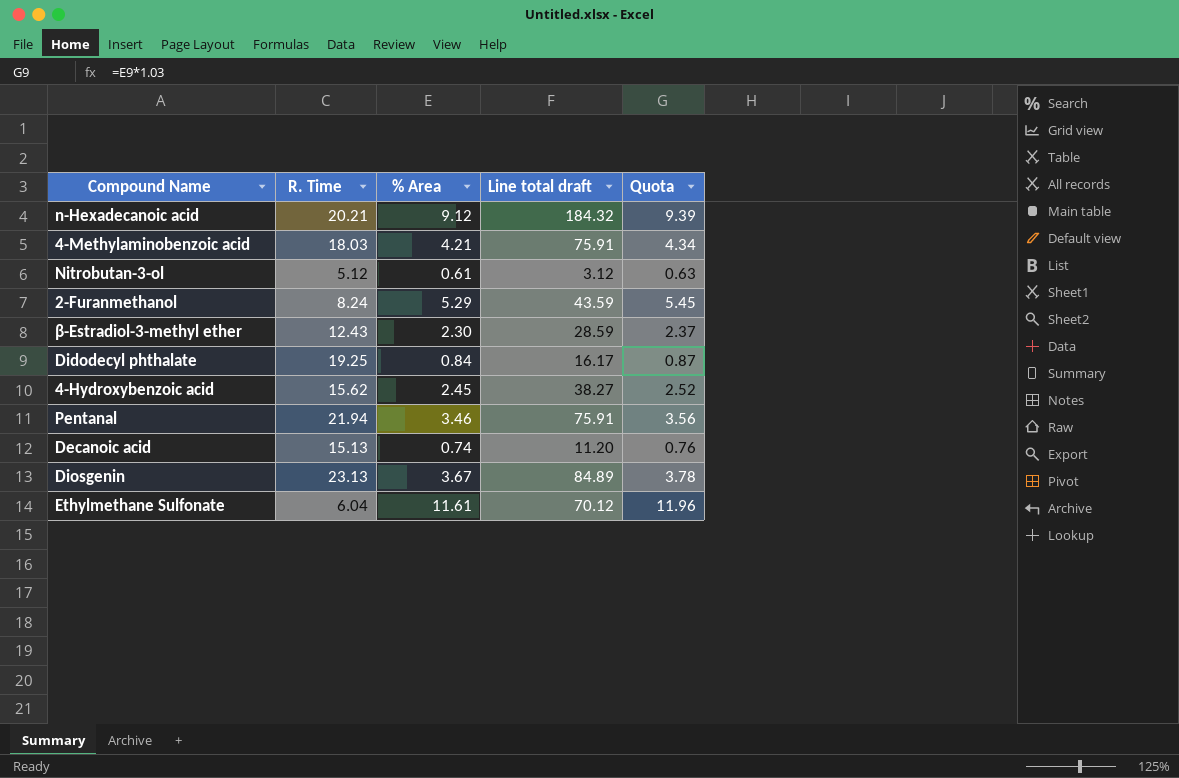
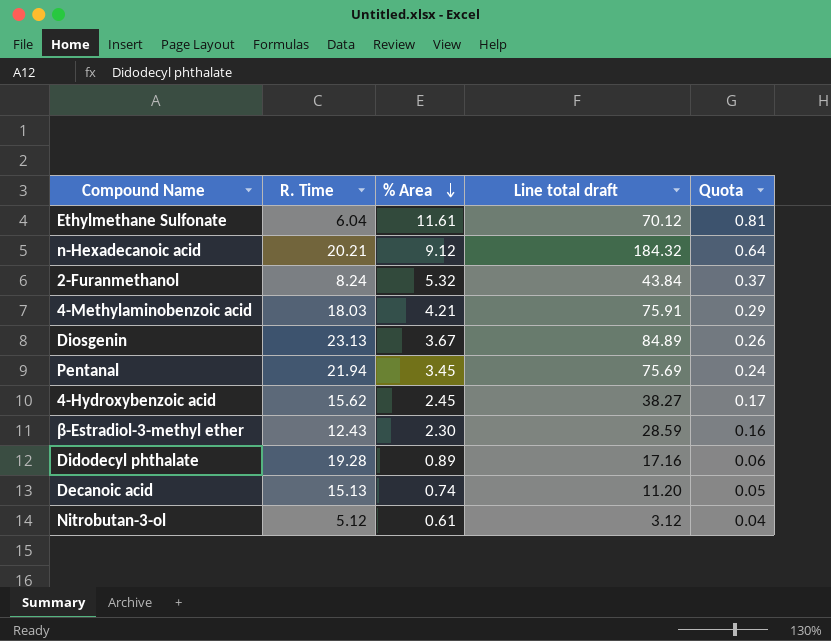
row order: none -> % Area descending
column Quota | formula: [% Area] * 1.03 -> [% Area] * 0.07
2-Furanmethanol | % Area: 5.29 -> 5.32
2-Furanmethanol | Line total draft: 43.59 -> 43.84
Pentanal | % Area: 3.46 -> 3.45
Pentanal | Line total draft: 75.91 -> 75.69
Didodecyl phthalate | R. Time: 19.25 -> 19.28
Didodecyl phthalate | % Area: 0.84 -> 0.89
Didodecyl phthalate | Line total draft: 16.17 -> 17.16

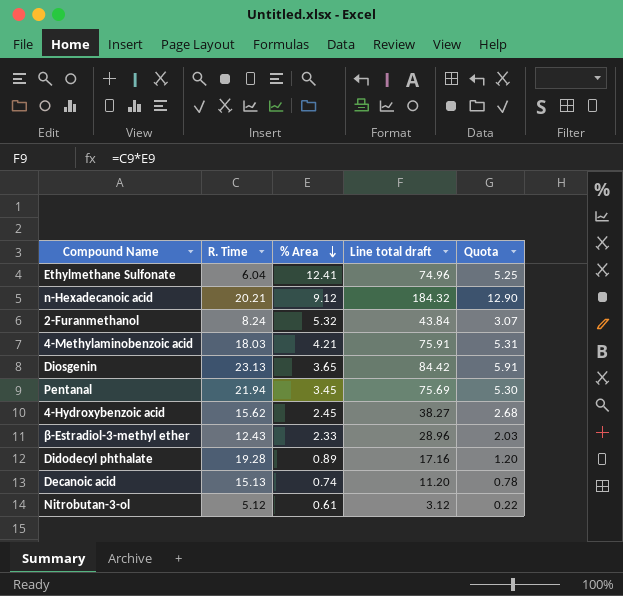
column Quota | formula: [% Area] * 0.07 -> [Line total draft] * 0.07
Ethylmethane Sulfonate | % Area: 11.61 -> 12.41
Ethylmethane Sulfonate | Line total draft: 70.12 -> 74.96
Diosgenin | % Area: 3.67 -> 3.65
Diosgenin | Line total draft: 84.89 -> 84.42
β-Estradiol-3-methyl ether | % Area: 2.30 -> 2.33
β-Estradiol-3-methyl ether | Line total draft: 28.59 -> 28.96

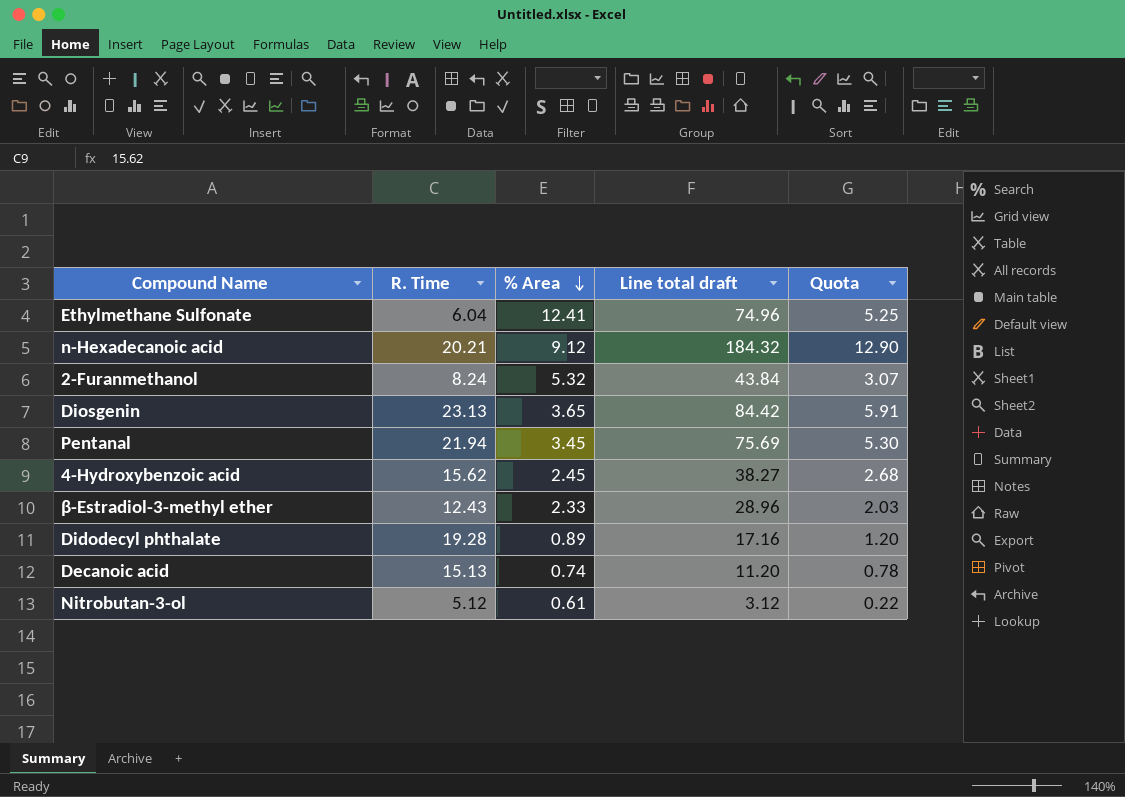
row 4-Methylaminobenzoic acid: 18.03 | 4.21 | 75.91 | 5.31 -> none

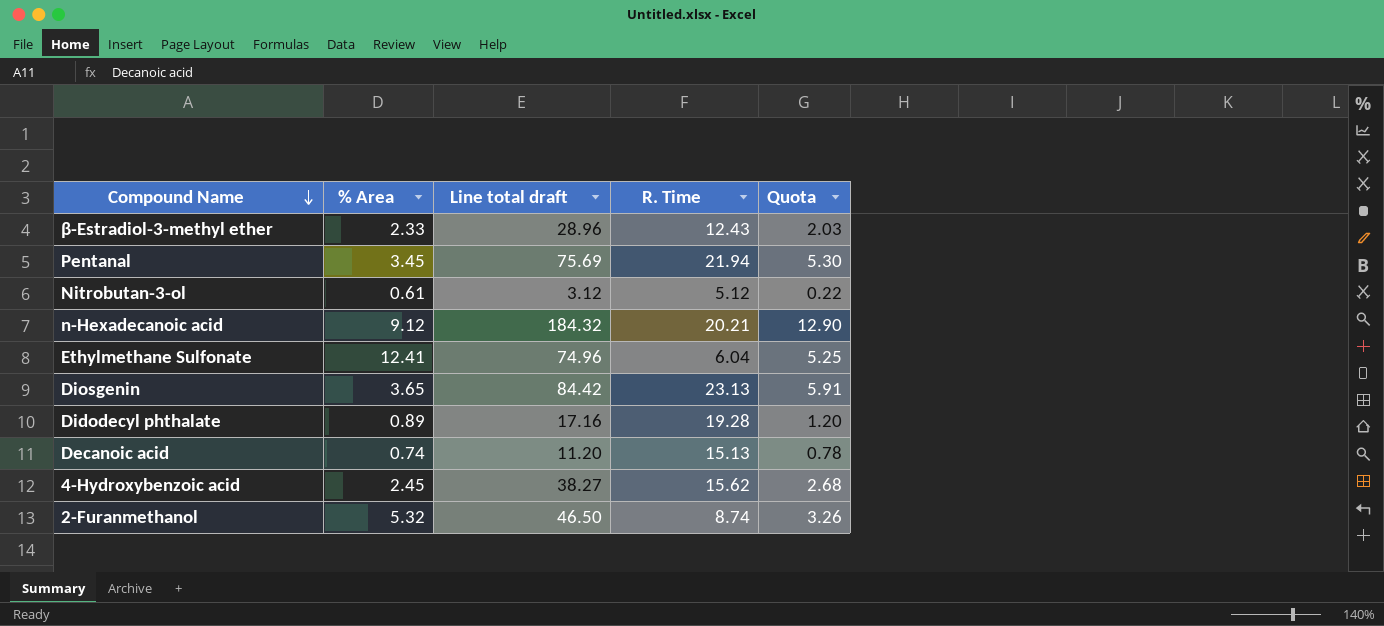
row order: % Area descending -> Compound Name descending
column R. Time | position: 2 -> 4
2-Furanmethanol | Line total draft: 43.84 -> 46.50
2-Furanmethanol | R. Time: 8.24 -> 8.74
2-Furanmethanol | Quota: 3.07 -> 3.26

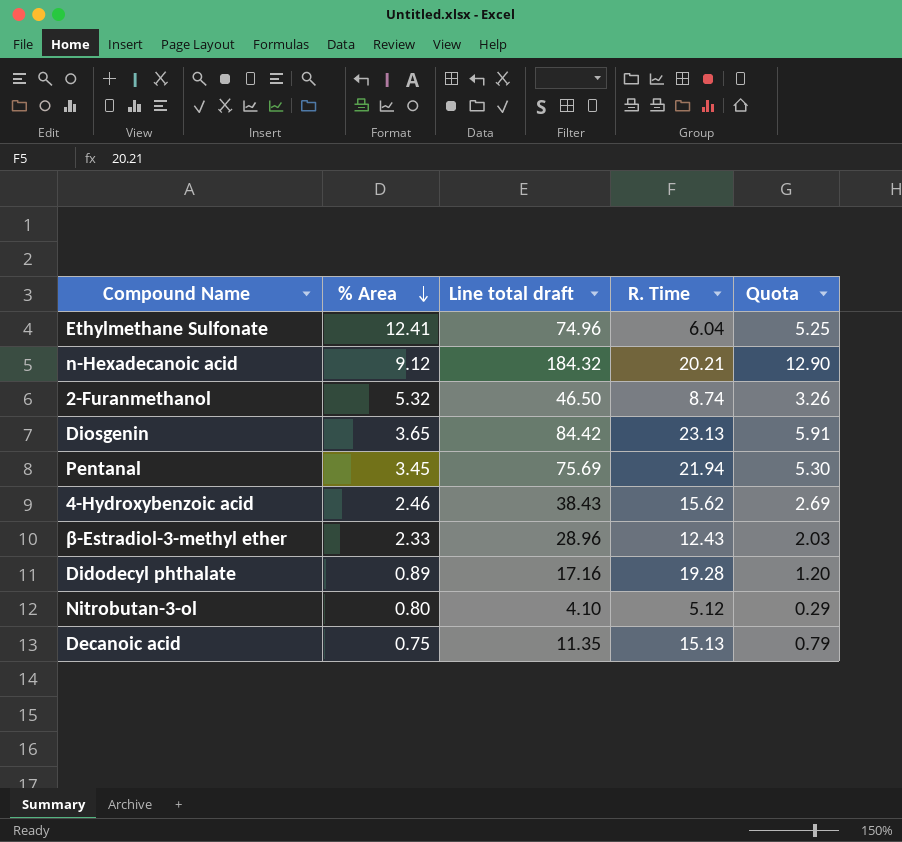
row order: Compound Name descending -> % Area descending
4-Hydroxybenzoic acid | % Area: 2.45 -> 2.46
4-Hydroxybenzoic acid | Line total draft: 38.27 -> 38.43
4-Hydroxybenzoic acid | Quota: 2.68 -> 2.69
Nitrobutan-3-ol | % Area: 0.61 -> 0.80
Nitrobutan-3-ol | Line total draft: 3.12 -> 4.10
Nitrobutan-3-ol | Quota: 0.22 -> 0.29
Decanoic acid | % Area: 0.74 -> 0.75
Decanoic acid | Line total draft: 11.20 -> 11.35
Decanoic acid | Quota: 0.78 -> 0.79

